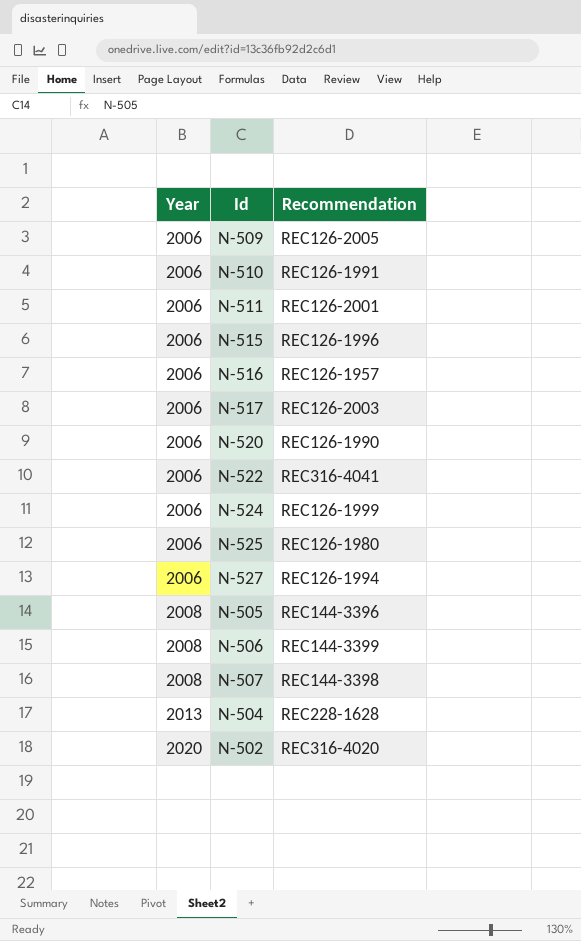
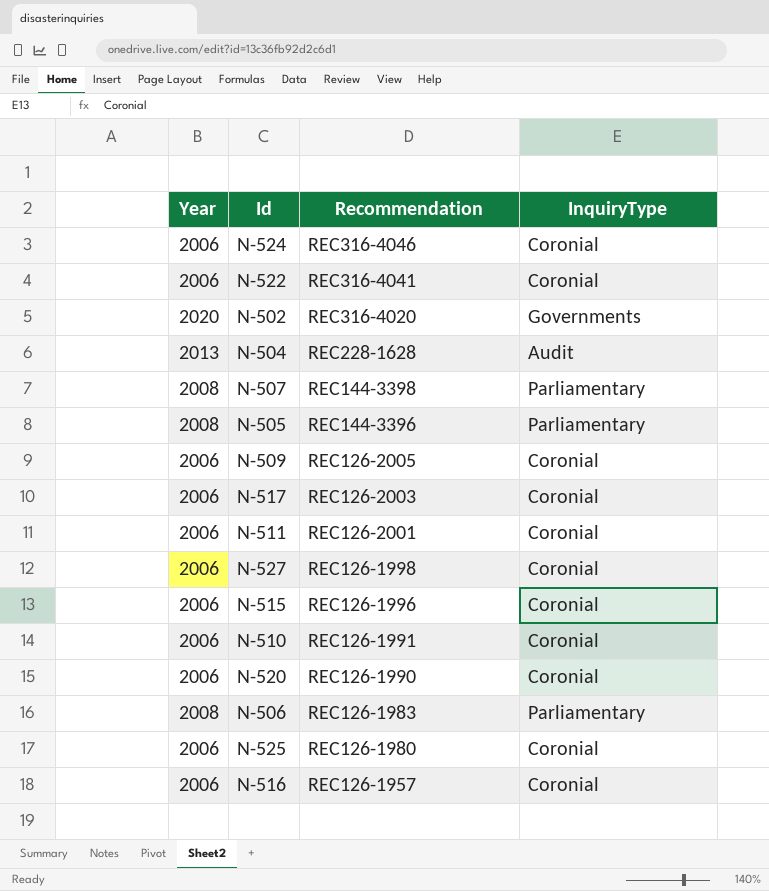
row order: Year ascending -> Recommendation descending
column InquiryType | position: none -> 4
N-524 | Recommendation: REC126-1999 -> REC316-4046
N-527 | Recommendation: REC126-1994 -> REC126-1998
N-506 | Recommendation: REC144-3399 -> REC126-1983

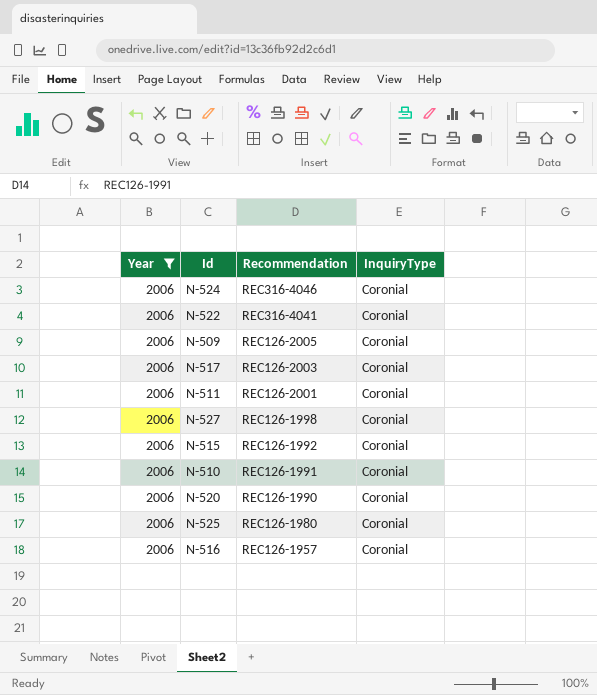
filter: none -> Year = 2006
N-515 | Recommendation: REC126-1996 -> REC126-1992

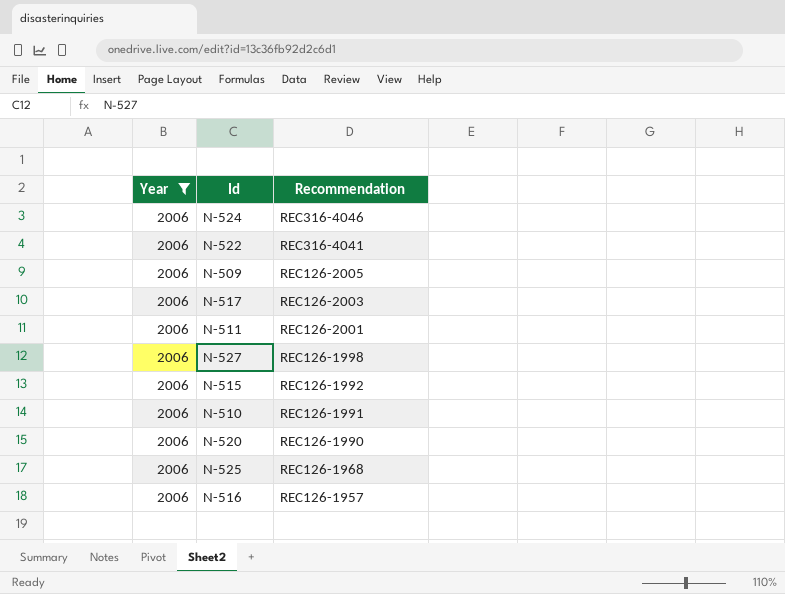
column InquiryType | position: 4 -> none
N-525 | Recommendation: REC126-1980 -> REC126-1968

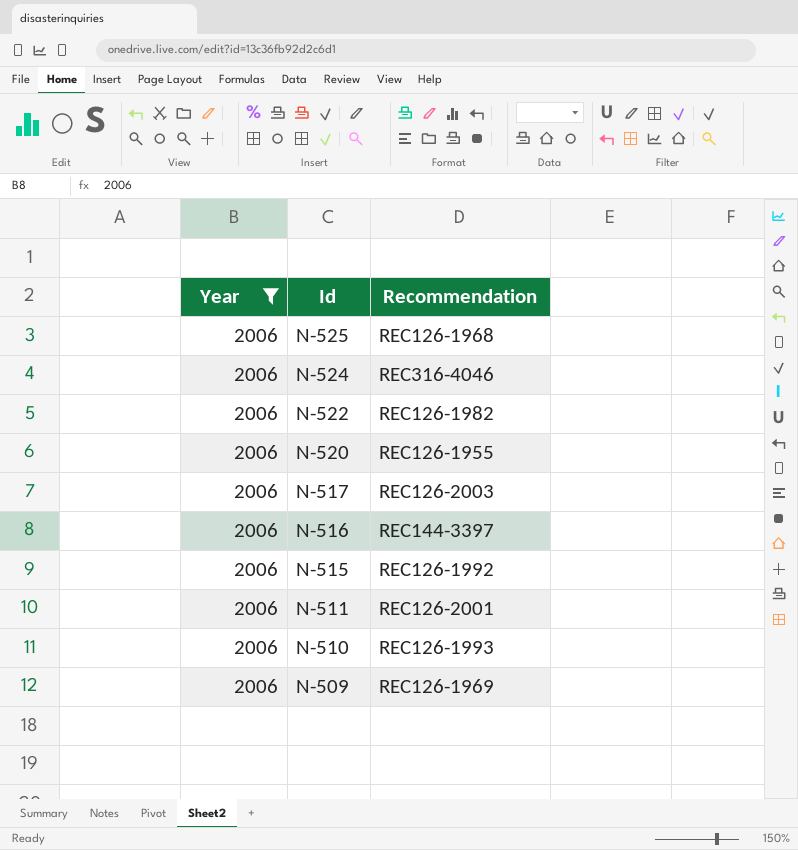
row order: Recommendation descending -> Id descending
row N-527: 2006 | REC126-1998 -> none
N-522 | Recommendation: REC316-4041 -> REC126-1982
N-520 | Recommendation: REC126-1990 -> REC126-1955
N-516 | Recommendation: REC126-1957 -> REC144-3397
N-510 | Recommendation: REC126-1991 -> REC126-1993
N-509 | Recommendation: REC126-2005 -> REC126-1969

